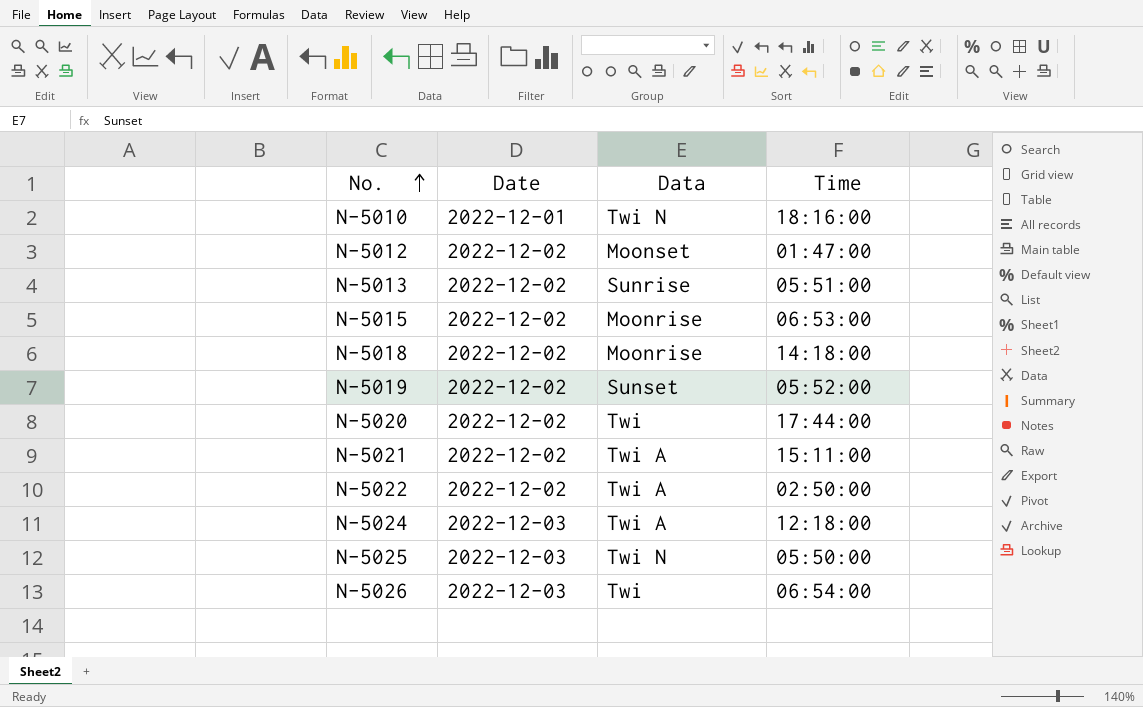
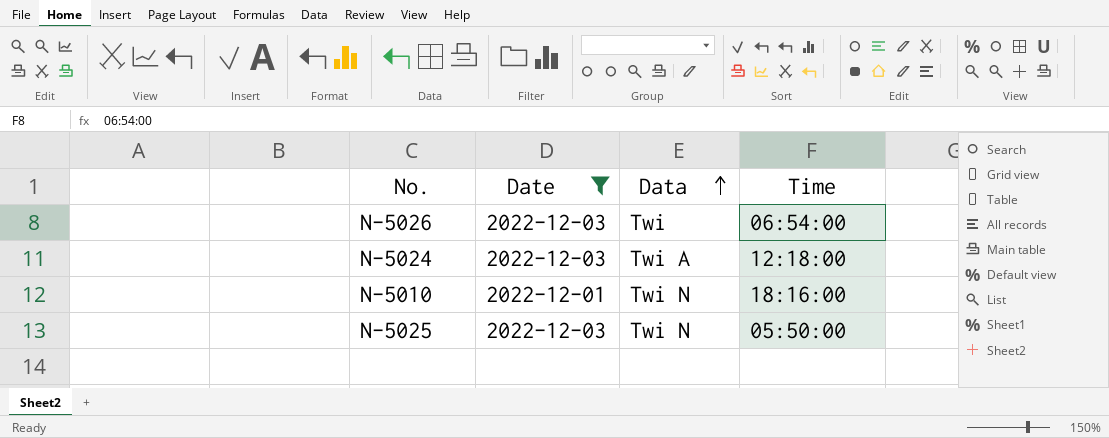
filter: none -> Date != 2022-12-02
row order: No. ascending -> Data ascending

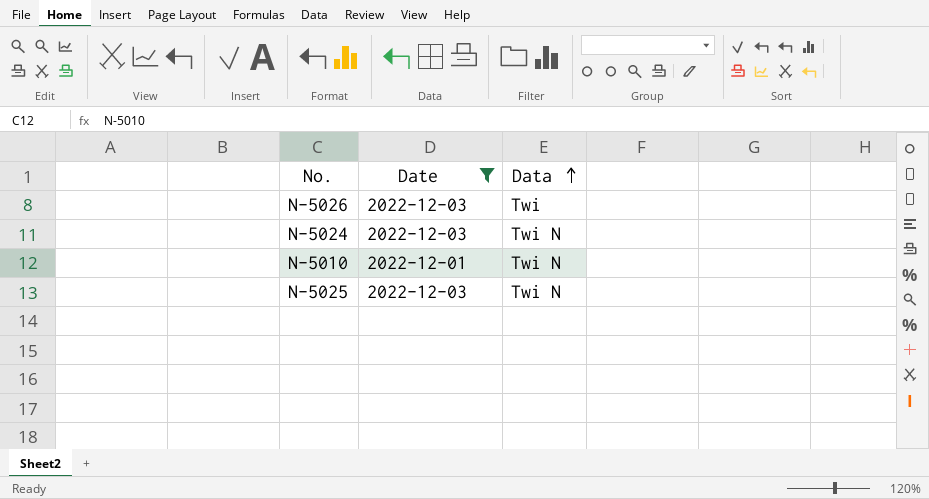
column Time | position: 4 -> none
N-5024 | Data: Twi A -> Twi N

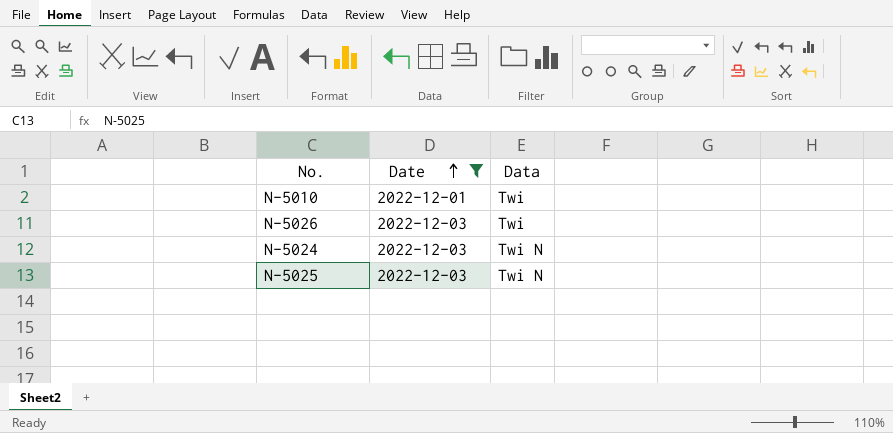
row order: Data ascending -> Date ascending
N-5010 | Data: Twi N -> Twi

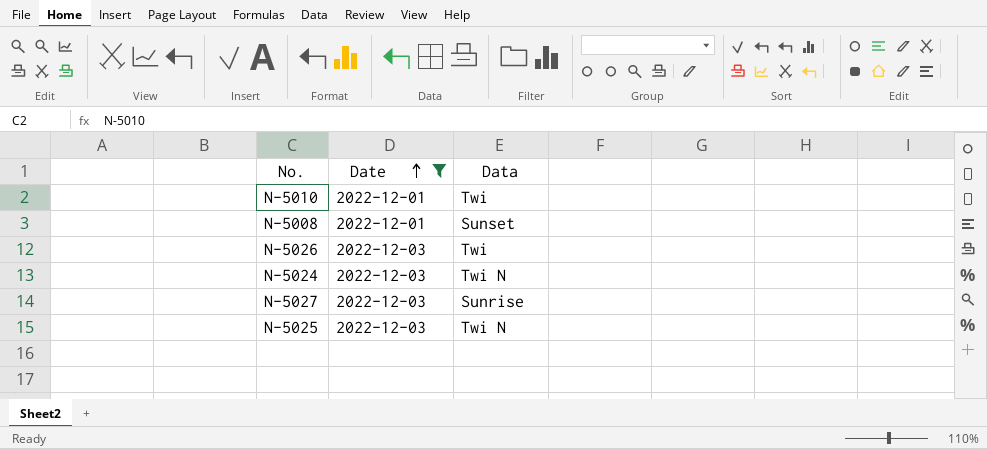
row N-5008: none -> 2022-12-01 | Sunset
row N-5027: none -> 2022-12-03 | Sunrise

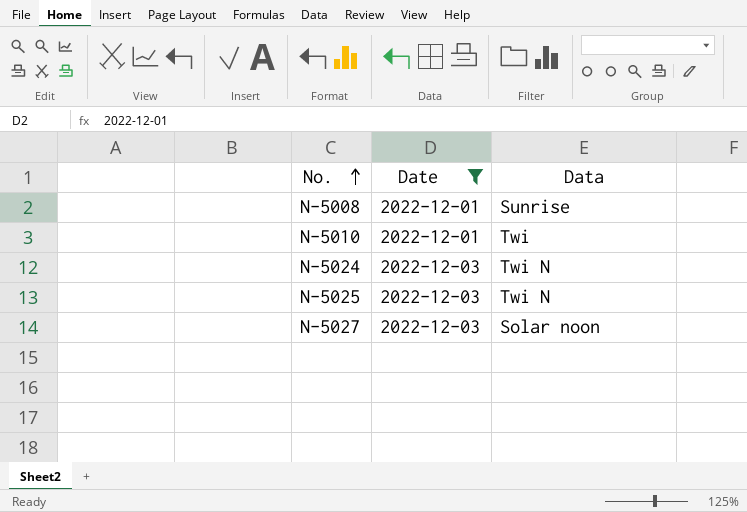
row order: Date ascending -> No. ascending
row N-5026: 2022-12-03 | Twi -> none
N-5008 | Data: Sunset -> Sunrise
N-5027 | Data: Sunrise -> Solar noon

